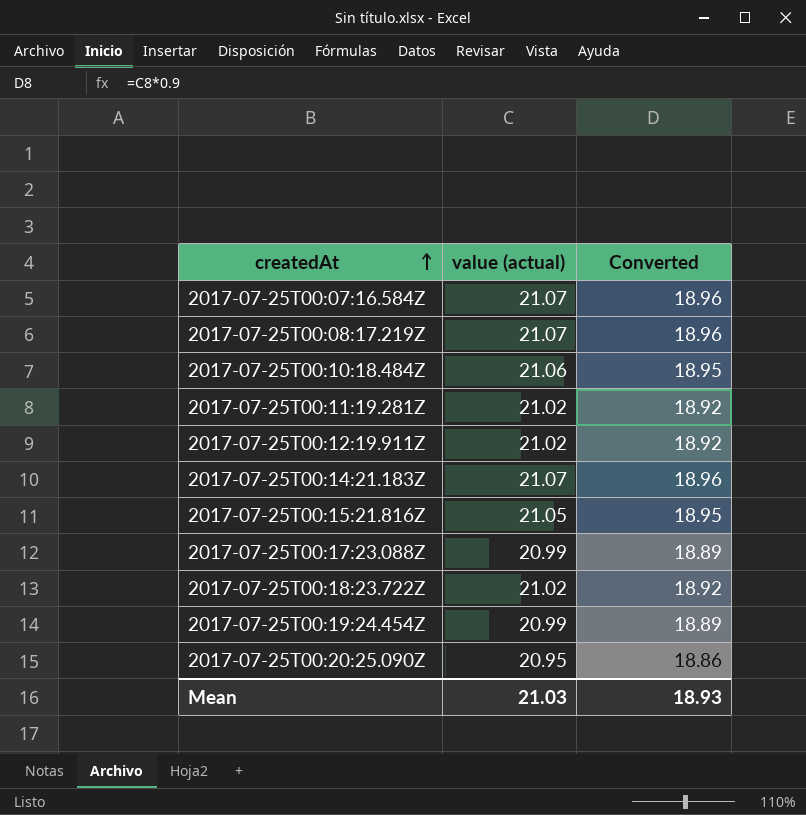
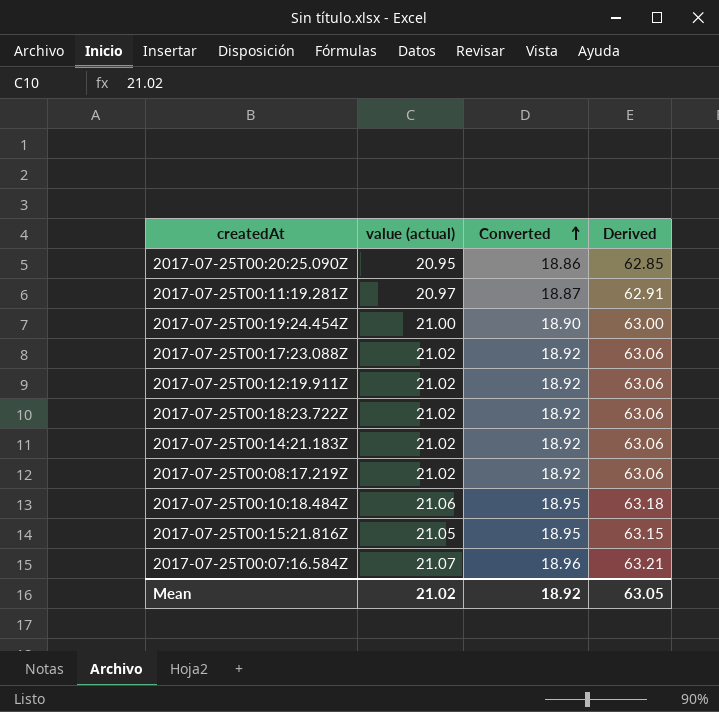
row order: createdAt ascending -> Converted ascending
column Derived | formula: none -> [value (actual)] * 3
2017-07-25T00:11:19.281Z | value (actual): 21.02 -> 20.97
2017-07-25T00:11:19.281Z | Converted: 18.92 -> 18.87
2017-07-25T00:19:24.454Z | value (actual): 20.99 -> 21.00
2017-07-25T00:19:24.454Z | Converted: 18.89 -> 18.90
2017-07-25T00:17:23.088Z | value (actual): 20.99 -> 21.02
2017-07-25T00:17:23.088Z | Converted: 18.89 -> 18.92
2017-07-25T00:14:21.183Z | value (actual): 21.07 -> 21.02
2017-07-25T00:14:21.183Z | Converted: 18.96 -> 18.92
2017-07-25T00:08:17.219Z | value (actual): 21.07 -> 21.02
2017-07-25T00:08:17.219Z | Converted: 18.96 -> 18.92
Mean | value (actual): 21.03 -> 21.02
Mean | Converted: 18.93 -> 18.92

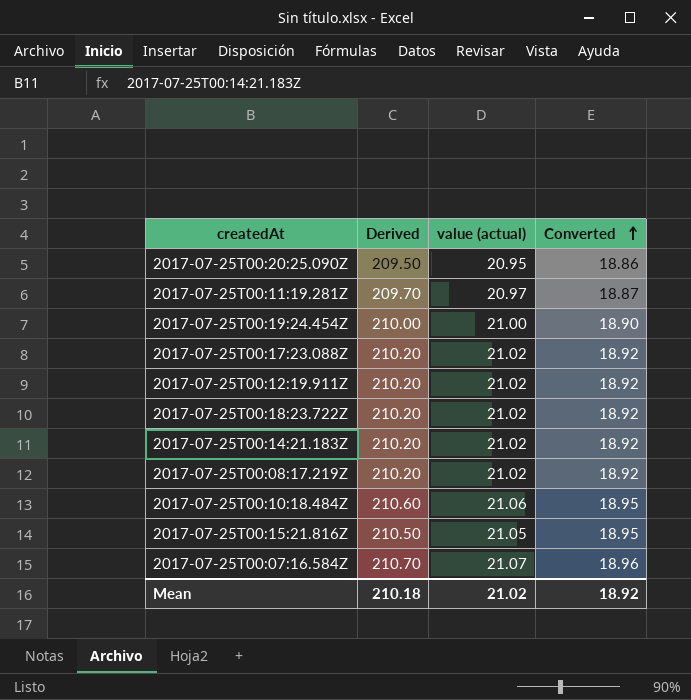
column Derived | formula: [value (actual)] * 3 -> [value (actual)] * 10
column Derived | position: 4 -> 2
Mean | Derived: 63.05 -> 210.18

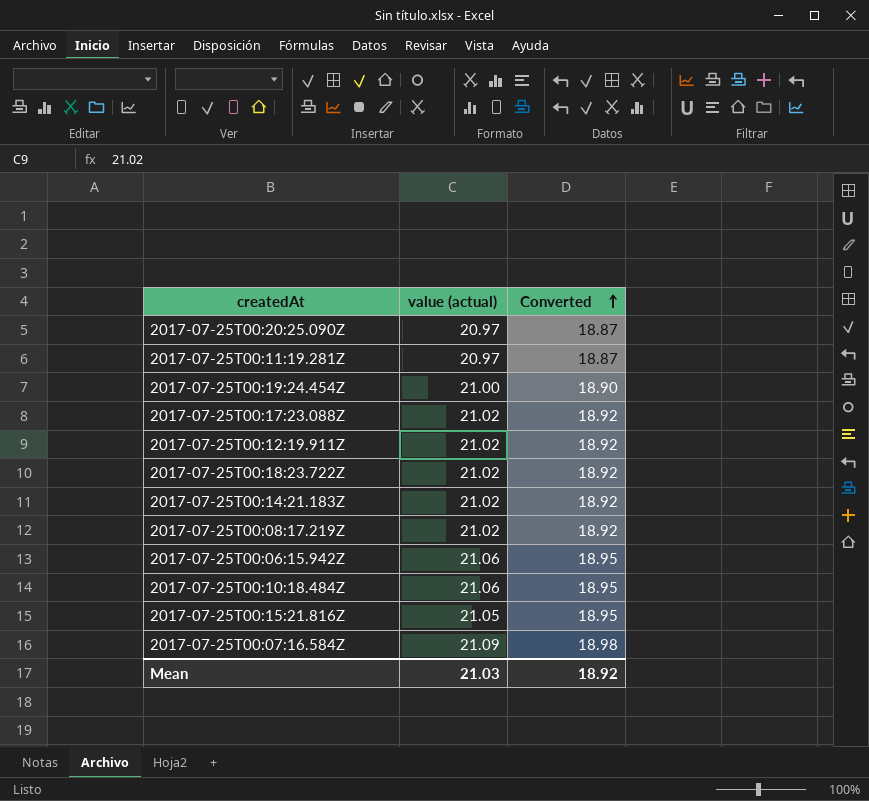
column Derived | formula: [value (actual)] * 10 -> none
2017-07-25T00:20:25.090Z | value (actual): 20.95 -> 20.97
2017-07-25T00:20:25.090Z | Converted: 18.86 -> 18.87
row 2017-07-25T00:06:15.942Z: none -> 21.06 | 18.95
2017-07-25T00:07:16.584Z | value (actual): 21.07 -> 21.09
2017-07-25T00:07:16.584Z | Converted: 18.96 -> 18.98
Mean | value (actual): 21.02 -> 21.03

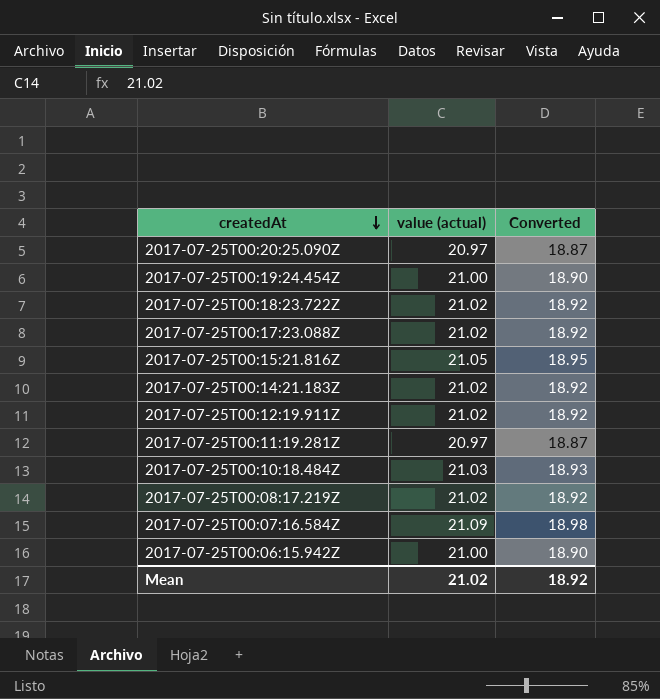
row order: Converted ascending -> createdAt descending
2017-07-25T00:10:18.484Z | value (actual): 21.06 -> 21.03
2017-07-25T00:10:18.484Z | Converted: 18.95 -> 18.93
2017-07-25T00:06:15.942Z | value (actual): 21.06 -> 21.00
2017-07-25T00:06:15.942Z | Converted: 18.95 -> 18.90
Mean | value (actual): 21.03 -> 21.02

